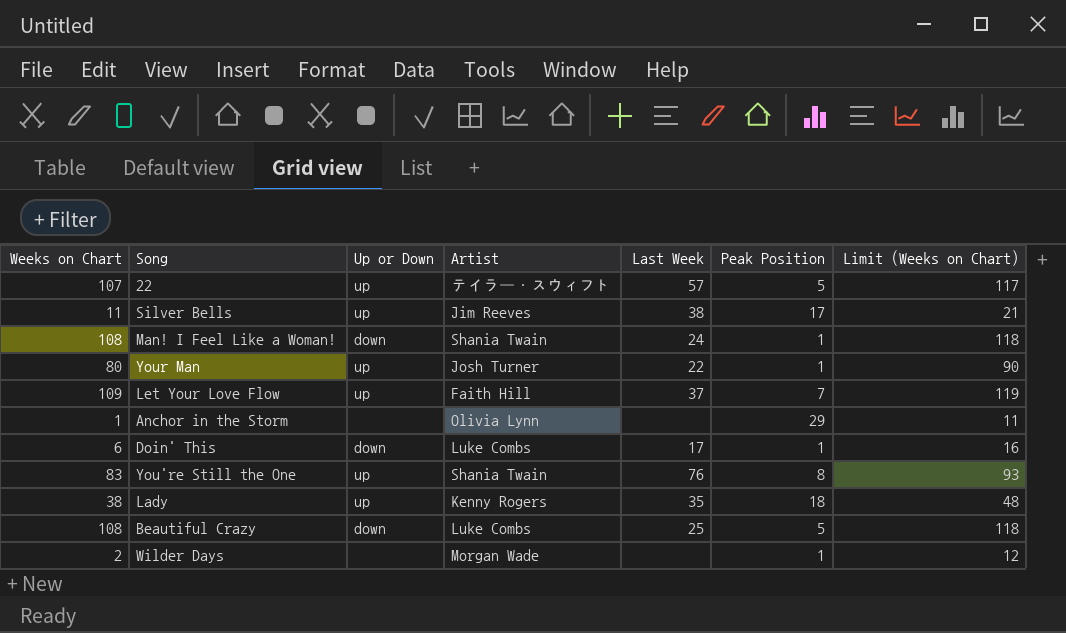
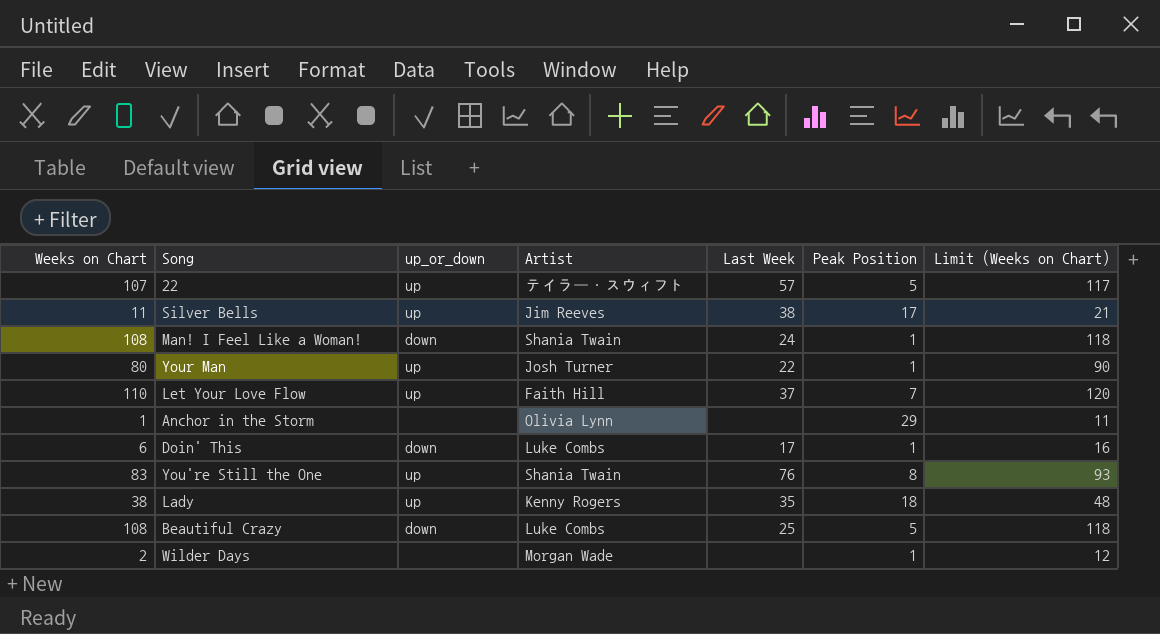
column name: Up or Down -> up_or_down
Let Your Love Flow | Weeks on Chart: 109 -> 110
Let Your Love Flow | Limit (Weeks on Chart): 119 -> 120

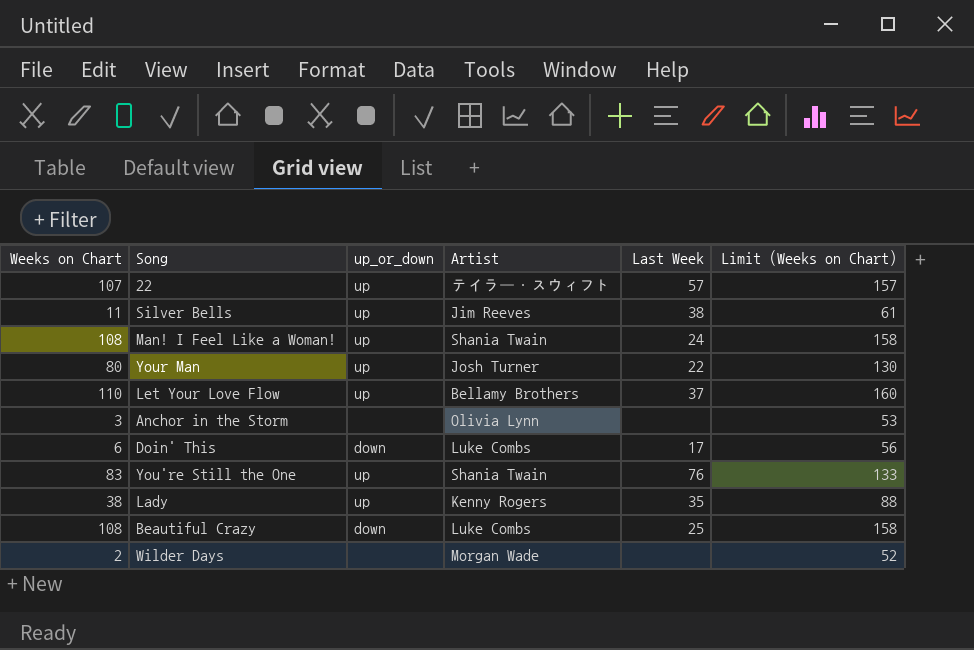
column Peak Position | position: 6 -> none
column Limit (Weeks on Chart) | formula: [Weeks on Chart] + 10 -> [Weeks on Chart] + 50
Man! I Feel Like a Woman! | up_or_down: down -> up
Let Your Love Flow | Artist: Faith Hill -> Bellamy Brothers
Anchor in the Storm | Weeks on Chart: 1 -> 3

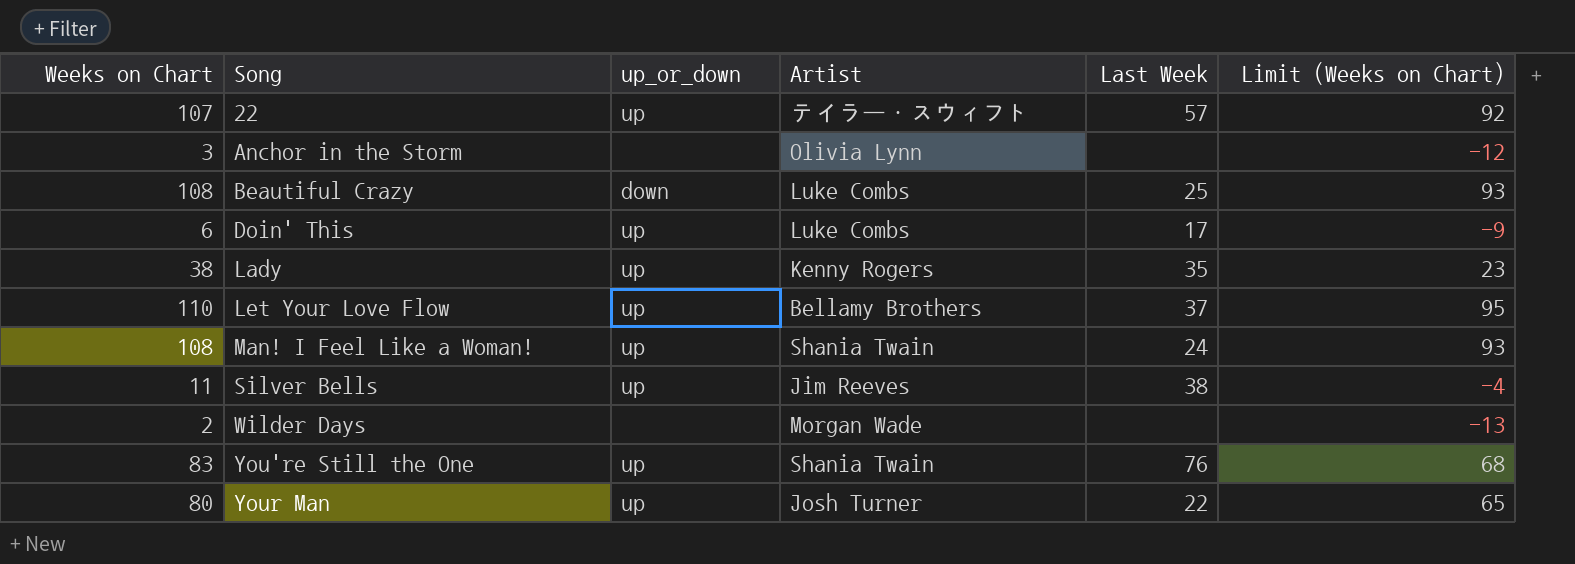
row order: none -> Song ascending
column Limit (Weeks on Chart) | formula: [Weeks on Chart] + 50 -> [Weeks on Chart] - 15
Doin' This | up_or_down: down -> up

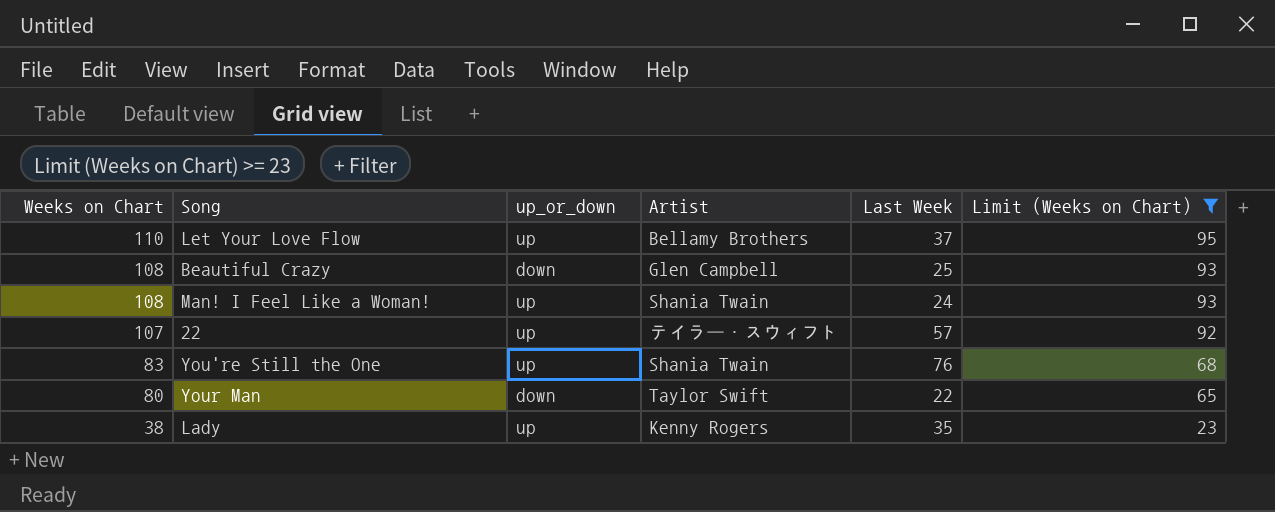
filter: none -> Limit (Weeks on Chart) >= 23
row order: Song ascending -> Weeks on Chart descending
Beautiful Crazy | Artist: Luke Combs -> Glen Campbell
Your Man | up_or_down: up -> down
Your Man | Artist: Josh Turner -> Taylor Swift

